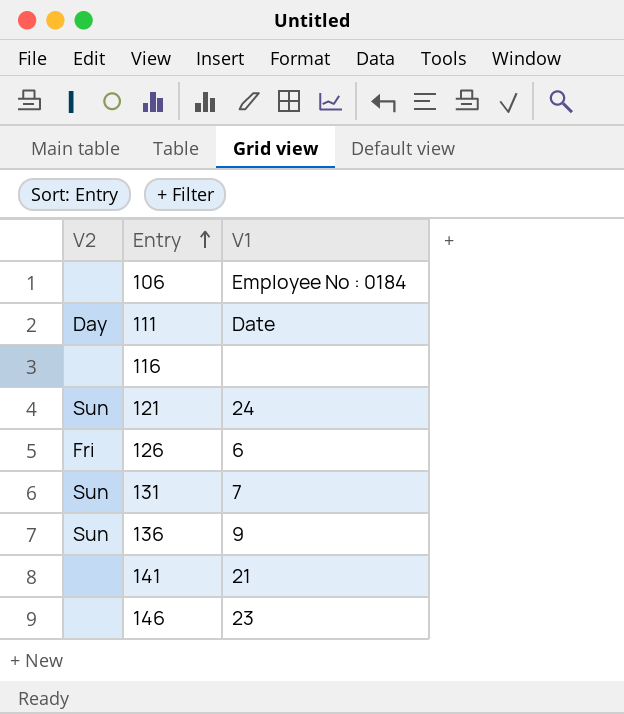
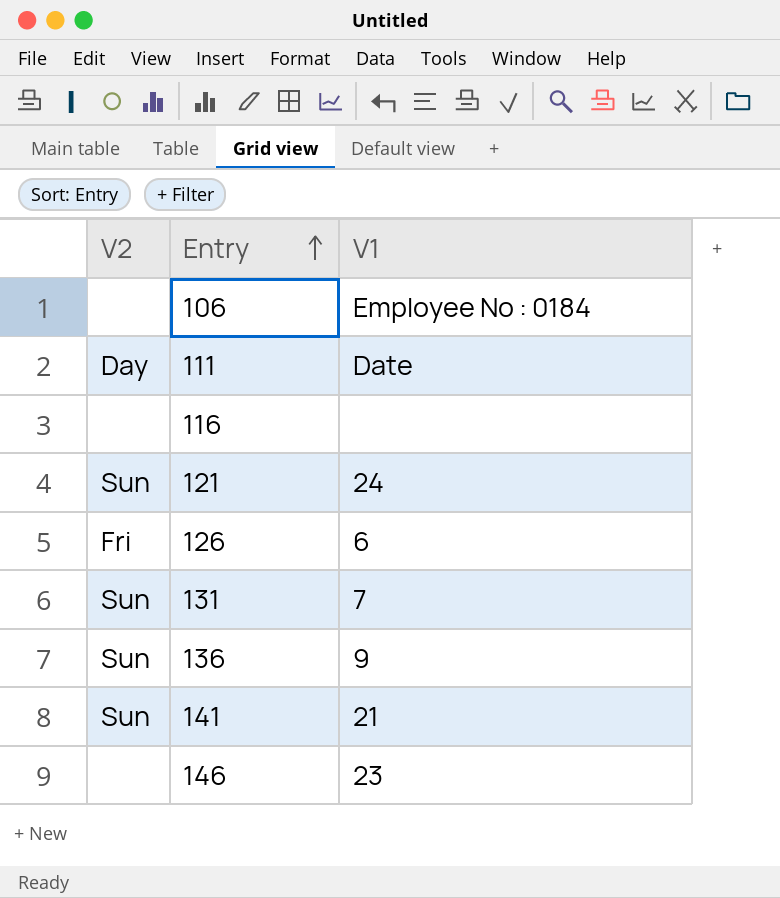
141 | V2: none -> Sun

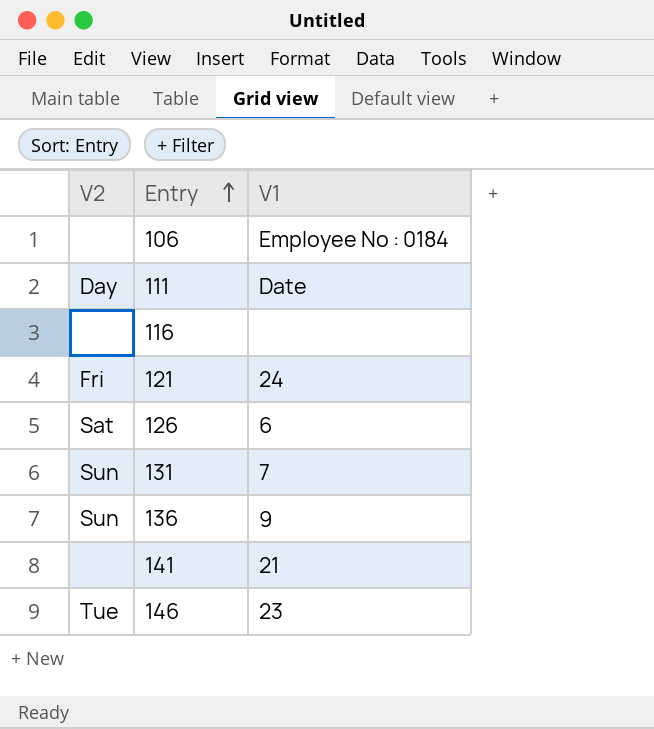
121 | V2: Sun -> Fri
126 | V2: Fri -> Sat
141 | V2: Sun -> none
146 | V2: none -> Tue

